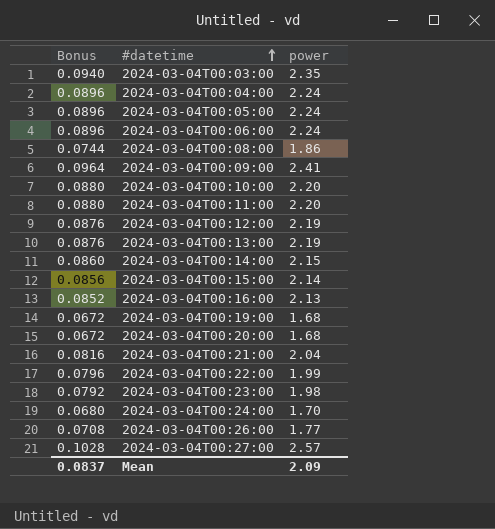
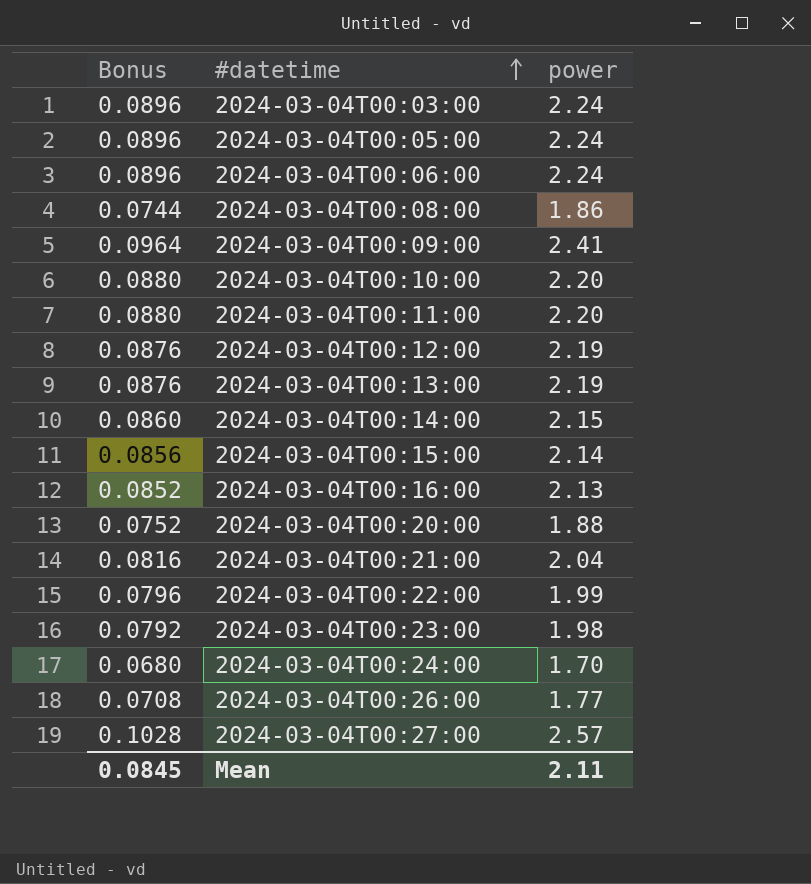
row 2024-03-04T00:04:00: 0.0896 | 2.24 -> none
row 2024-03-04T00:19:00: 0.0672 | 1.68 -> none
2024-03-04T00:03:00 | Bonus: 0.0940 -> 0.0896
2024-03-04T00:03:00 | power: 2.35 -> 2.24
2024-03-04T00:20:00 | Bonus: 0.0672 -> 0.0752
2024-03-04T00:20:00 | power: 1.68 -> 1.88
Mean | Bonus: 0.0837 -> 0.0845
Mean | power: 2.09 -> 2.11

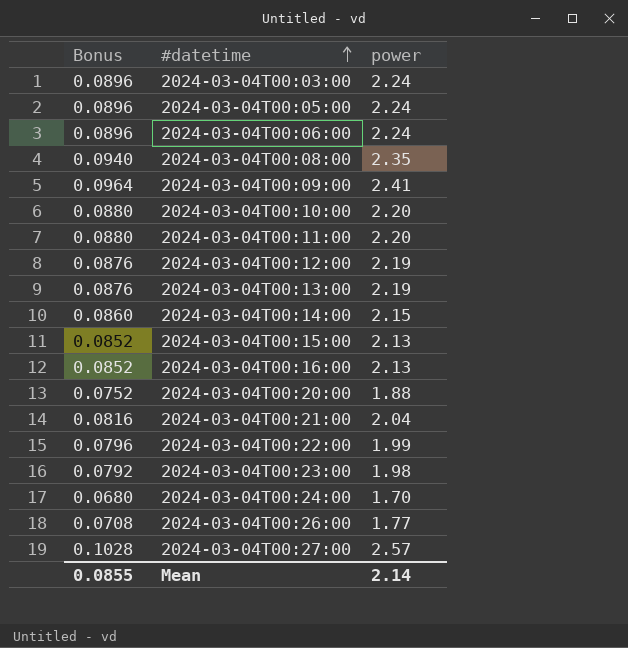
2024-03-04T00:08:00 | Bonus: 0.0744 -> 0.0940
2024-03-04T00:08:00 | power: 1.86 -> 2.35
2024-03-04T00:15:00 | Bonus: 0.0856 -> 0.0852
2024-03-04T00:15:00 | power: 2.14 -> 2.13
Mean | Bonus: 0.0845 -> 0.0855
Mean | power: 2.11 -> 2.14

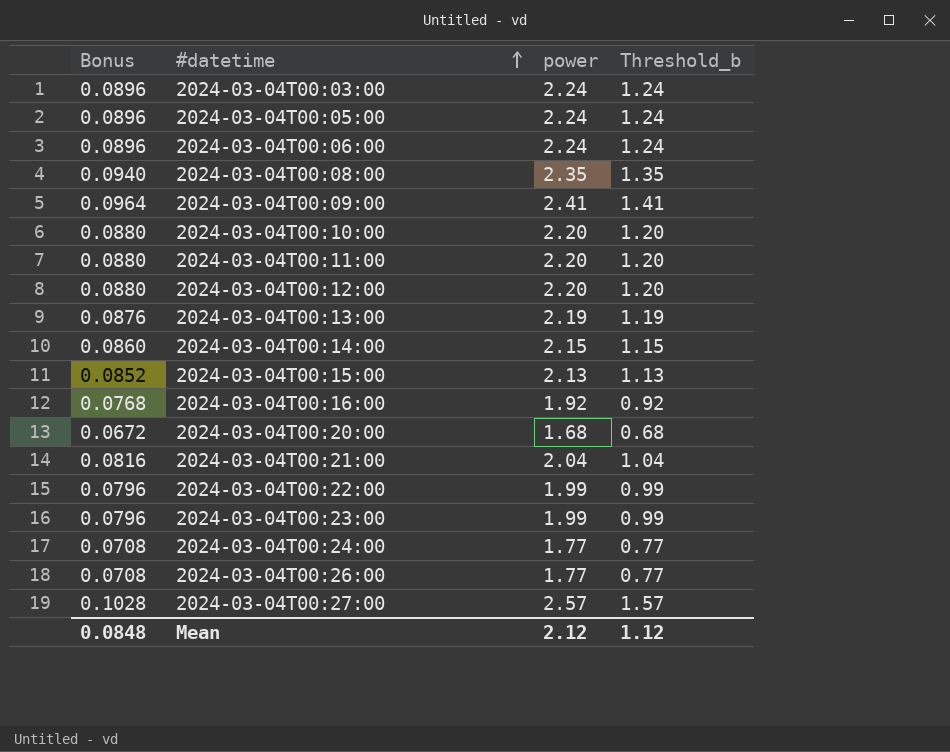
column Threshold_b | formula: none -> [power] - 1
2024-03-04T00:12:00 | Bonus: 0.0876 -> 0.0880
2024-03-04T00:12:00 | power: 2.19 -> 2.20
2024-03-04T00:16:00 | Bonus: 0.0852 -> 0.0768
2024-03-04T00:16:00 | power: 2.13 -> 1.92
2024-03-04T00:20:00 | Bonus: 0.0752 -> 0.0672
2024-03-04T00:20:00 | power: 1.88 -> 1.68
2024-03-04T00:23:00 | Bonus: 0.0792 -> 0.0796
2024-03-04T00:23:00 | power: 1.98 -> 1.99
2024-03-04T00:24:00 | Bonus: 0.0680 -> 0.0708
2024-03-04T00:24:00 | power: 1.70 -> 1.77
Mean | Bonus: 0.0855 -> 0.0848
Mean | power: 2.14 -> 2.12

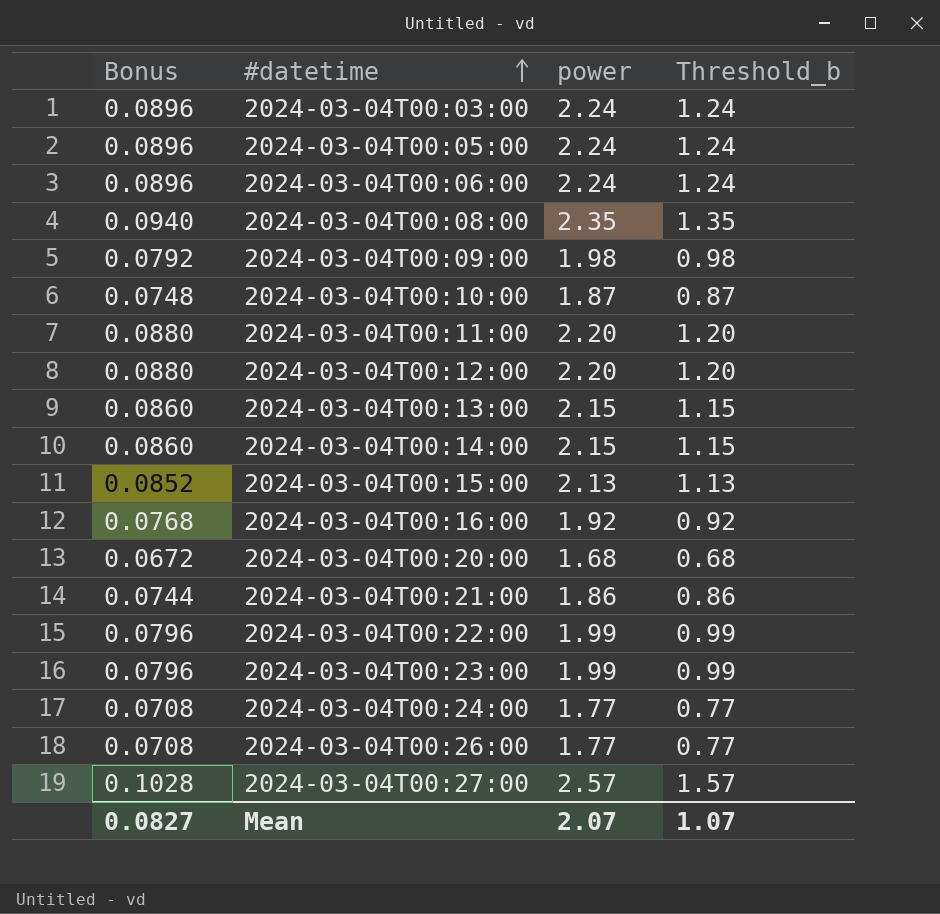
2024-03-04T00:09:00 | Bonus: 0.0964 -> 0.0792
2024-03-04T00:09:00 | power: 2.41 -> 1.98
2024-03-04T00:09:00 | Threshold_b: 1.41 -> 0.98
2024-03-04T00:10:00 | Bonus: 0.0880 -> 0.0748
2024-03-04T00:10:00 | power: 2.20 -> 1.87
2024-03-04T00:10:00 | Threshold_b: 1.20 -> 0.87
2024-03-04T00:13:00 | Bonus: 0.0876 -> 0.0860
2024-03-04T00:13:00 | power: 2.19 -> 2.15
2024-03-04T00:13:00 | Threshold_b: 1.19 -> 1.15
2024-03-04T00:21:00 | Bonus: 0.0816 -> 0.0744
2024-03-04T00:21:00 | power: 2.04 -> 1.86
2024-03-04T00:21:00 | Threshold_b: 1.04 -> 0.86
Mean | Bonus: 0.0848 -> 0.0827
Mean | power: 2.12 -> 2.07
Mean | Threshold_b: 1.12 -> 1.07

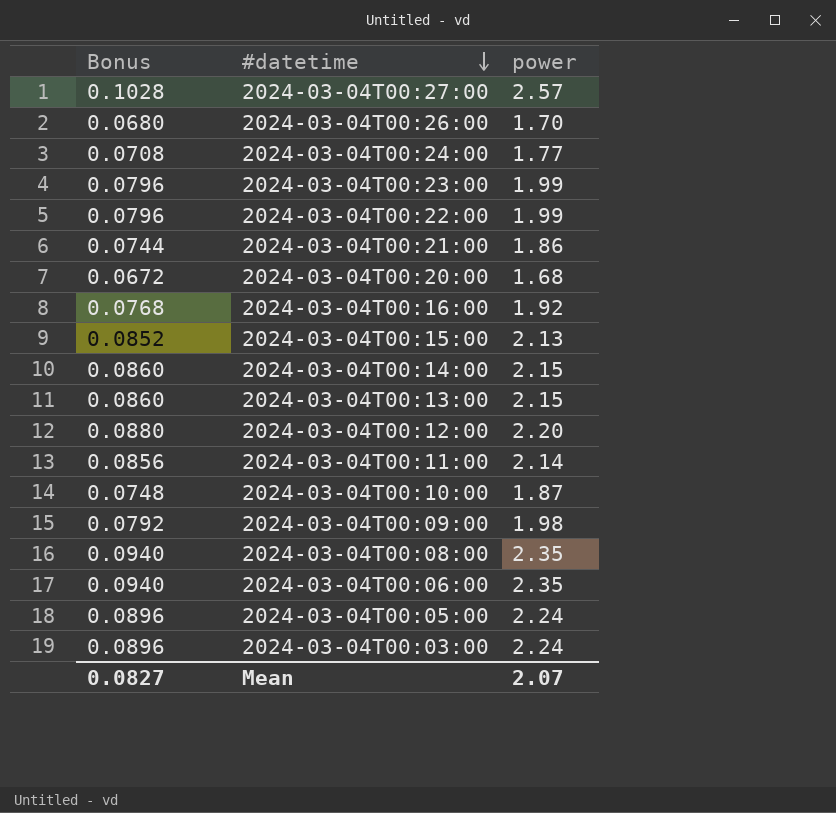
row order: #datetime ascending -> #datetime descending
column Threshold_b | formula: [power] - 1 -> none
2024-03-04T00:26:00 | Bonus: 0.0708 -> 0.0680
2024-03-04T00:26:00 | power: 1.77 -> 1.70
2024-03-04T00:11:00 | Bonus: 0.0880 -> 0.0856
2024-03-04T00:11:00 | power: 2.20 -> 2.14
2024-03-04T00:06:00 | Bonus: 0.0896 -> 0.0940
2024-03-04T00:06:00 | power: 2.24 -> 2.35

